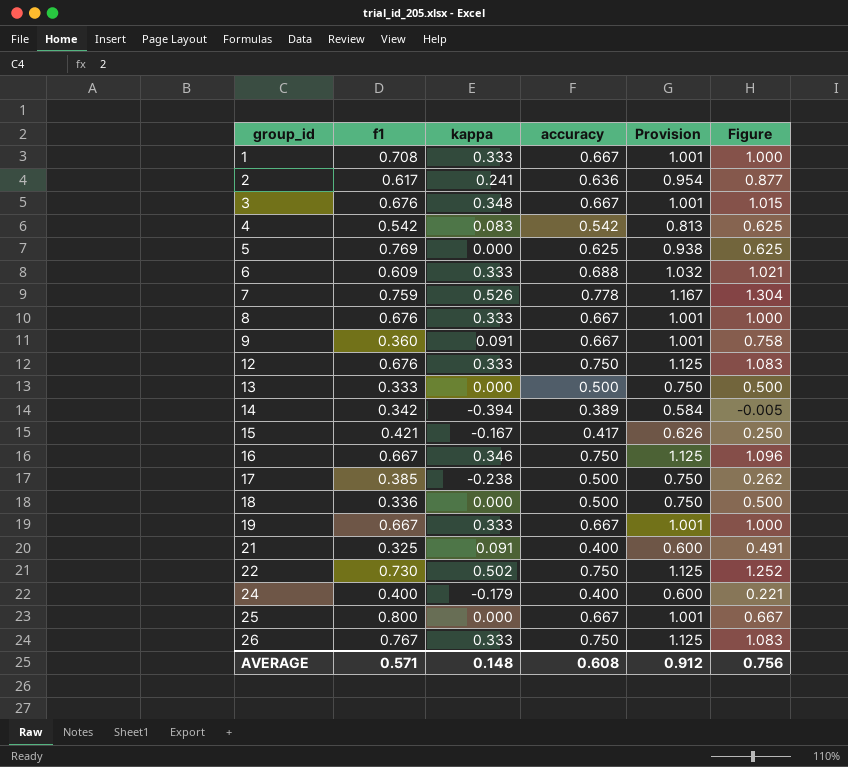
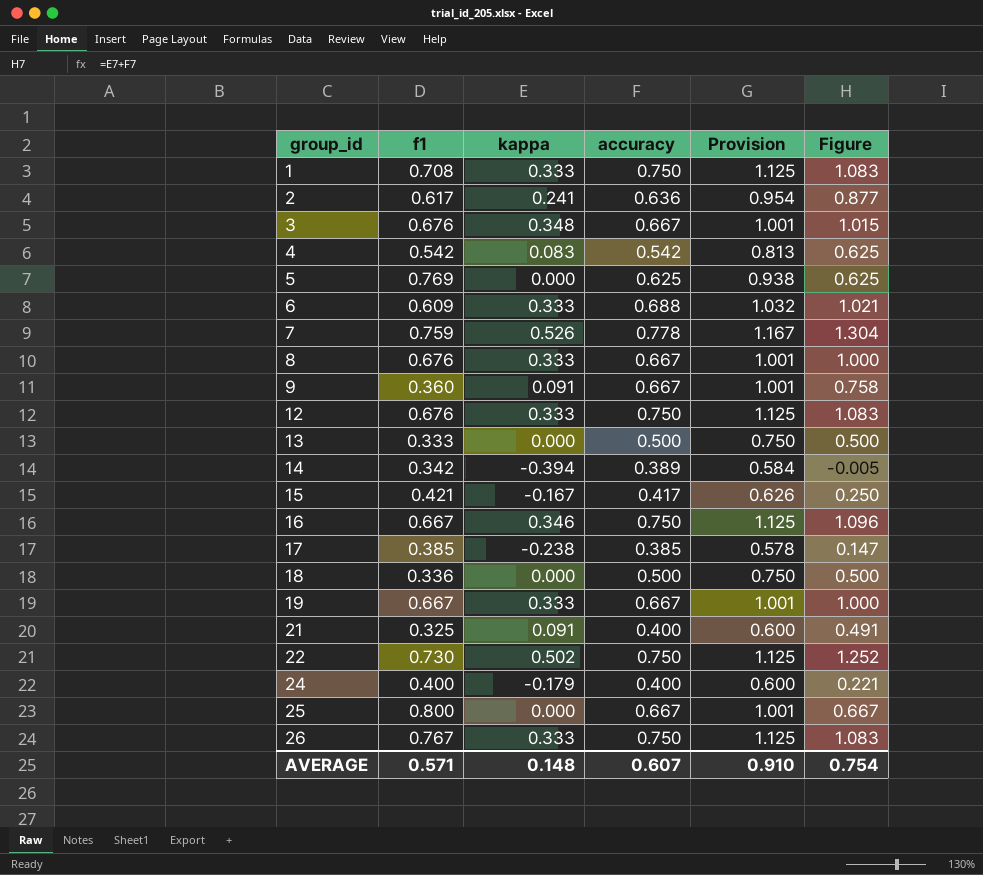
1 | accuracy: 0.667 -> 0.750
1 | Provision: 1.001 -> 1.125
1 | Figure: 1.000 -> 1.083
17 | accuracy: 0.500 -> 0.385
17 | Provision: 0.750 -> 0.578
17 | Figure: 0.262 -> 0.147
AVERAGE | accuracy: 0.608 -> 0.607
AVERAGE | Provision: 0.912 -> 0.910
AVERAGE | Figure: 0.756 -> 0.754

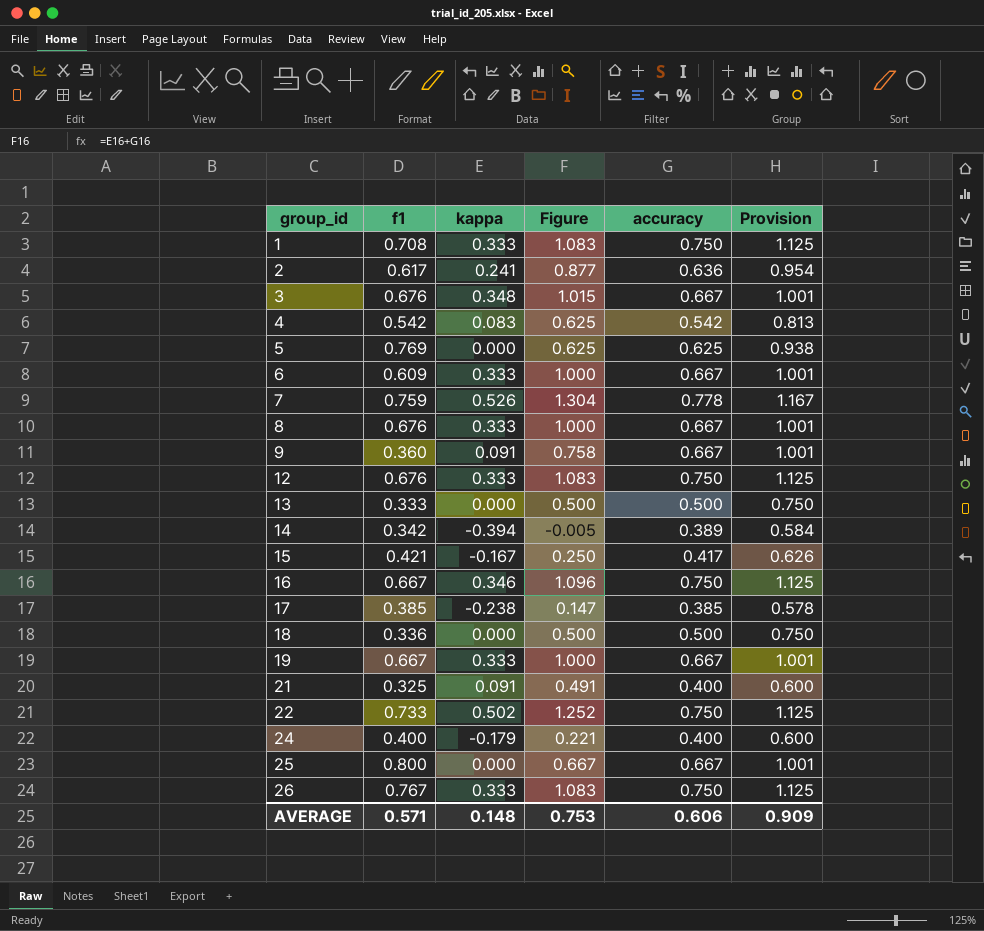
column Figure | position: 6 -> 4
6 | Figure: 1.021 -> 1.000
6 | accuracy: 0.688 -> 0.667
6 | Provision: 1.032 -> 1.001
22 | f1: 0.730 -> 0.733
AVERAGE | Figure: 0.754 -> 0.753
AVERAGE | accuracy: 0.607 -> 0.606
AVERAGE | Provision: 0.910 -> 0.909

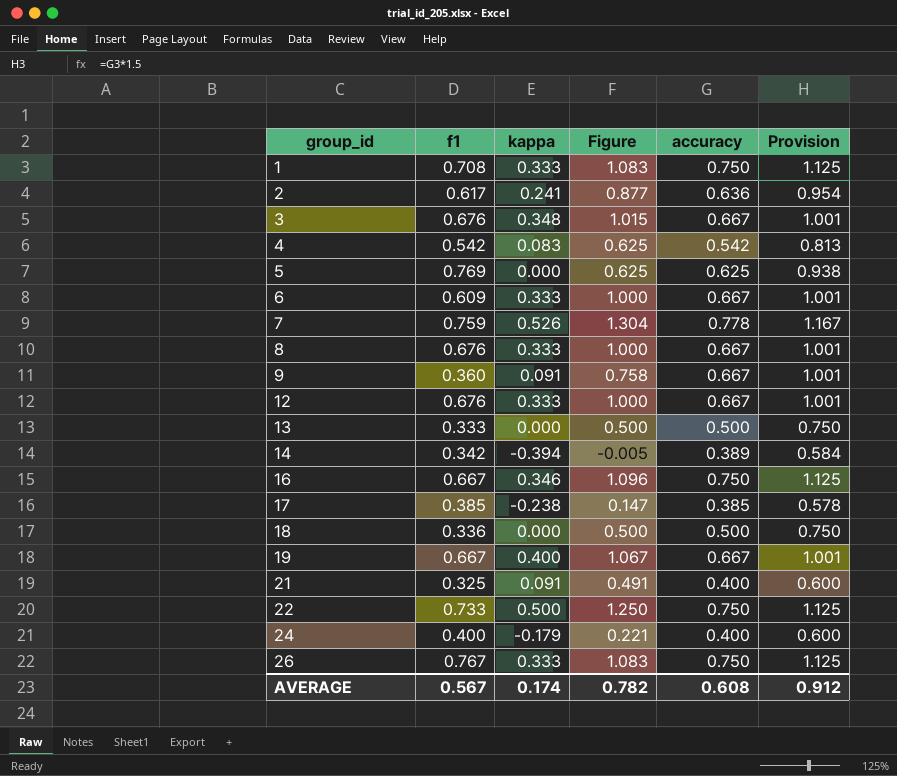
row 15: 0.421 | -0.167 | 0.250 | 0.417 | 0.626 -> none
row 25: 0.800 | 0.000 | 0.667 | 0.667 | 1.001 -> none
12 | Figure: 1.083 -> 1.000
12 | accuracy: 0.750 -> 0.667
12 | Provision: 1.125 -> 1.001
19 | kappa: 0.333 -> 0.400
19 | Figure: 1.000 -> 1.067
22 | kappa: 0.502 -> 0.500
22 | Figure: 1.252 -> 1.250
AVERAGE | f1: 0.571 -> 0.567
AVERAGE | kappa: 0.148 -> 0.174
AVERAGE | Figure: 0.753 -> 0.782
AVERAGE | accuracy: 0.606 -> 0.608
AVERAGE | Provision: 0.909 -> 0.912

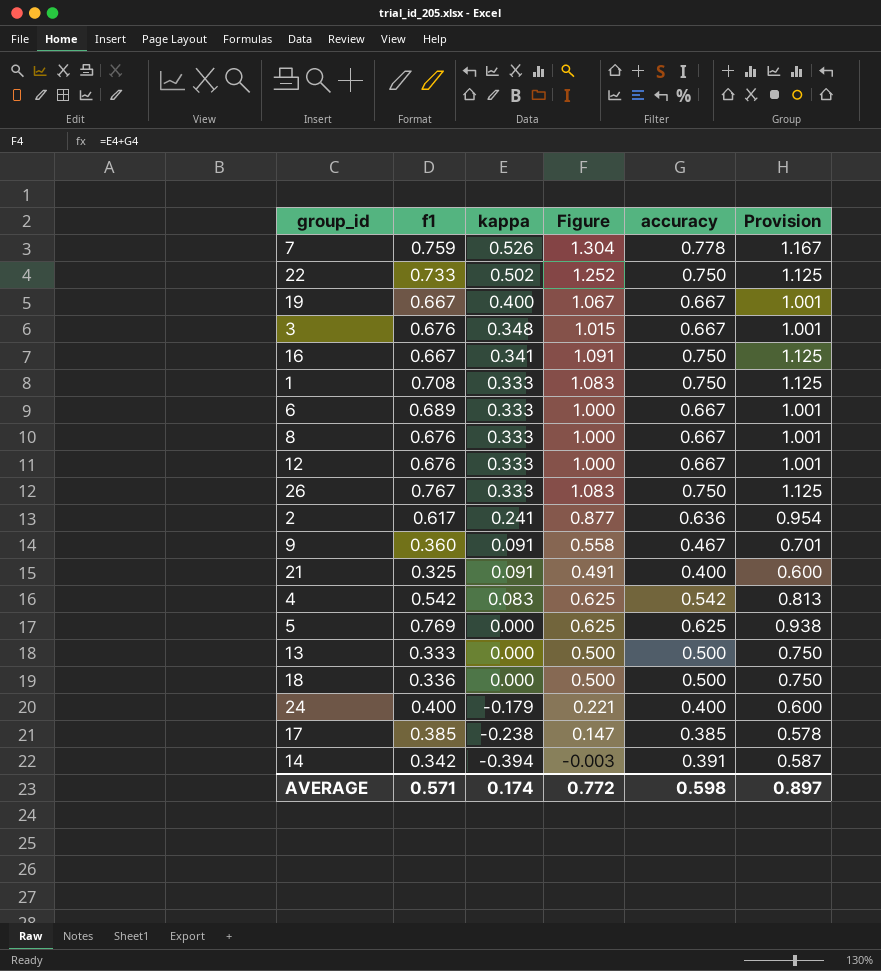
row order: group_id ascending -> kappa descending
22 | kappa: 0.500 -> 0.502
22 | Figure: 1.250 -> 1.252
16 | kappa: 0.346 -> 0.341
16 | Figure: 1.096 -> 1.091
6 | f1: 0.609 -> 0.689
9 | Figure: 0.758 -> 0.558
9 | accuracy: 0.667 -> 0.467
9 | Provision: 1.001 -> 0.701
14 | Figure: -0.005 -> -0.003
14 | accuracy: 0.389 -> 0.391
14 | Provision: 0.584 -> 0.587
AVERAGE | f1: 0.567 -> 0.571
AVERAGE | Figure: 0.782 -> 0.772
AVERAGE | accuracy: 0.608 -> 0.598
AVERAGE | Provision: 0.912 -> 0.897

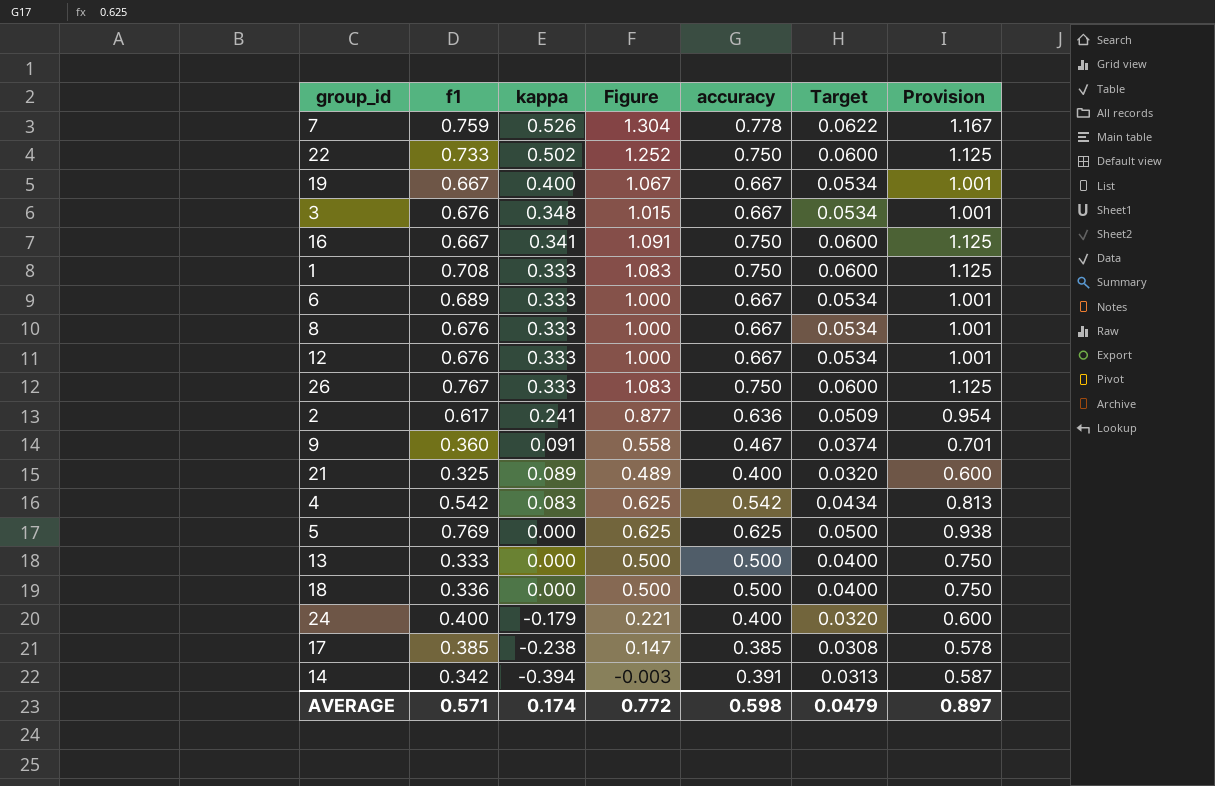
column Target | formula: none -> [accuracy] * 0.08
21 | kappa: 0.091 -> 0.089
21 | Figure: 0.491 -> 0.489

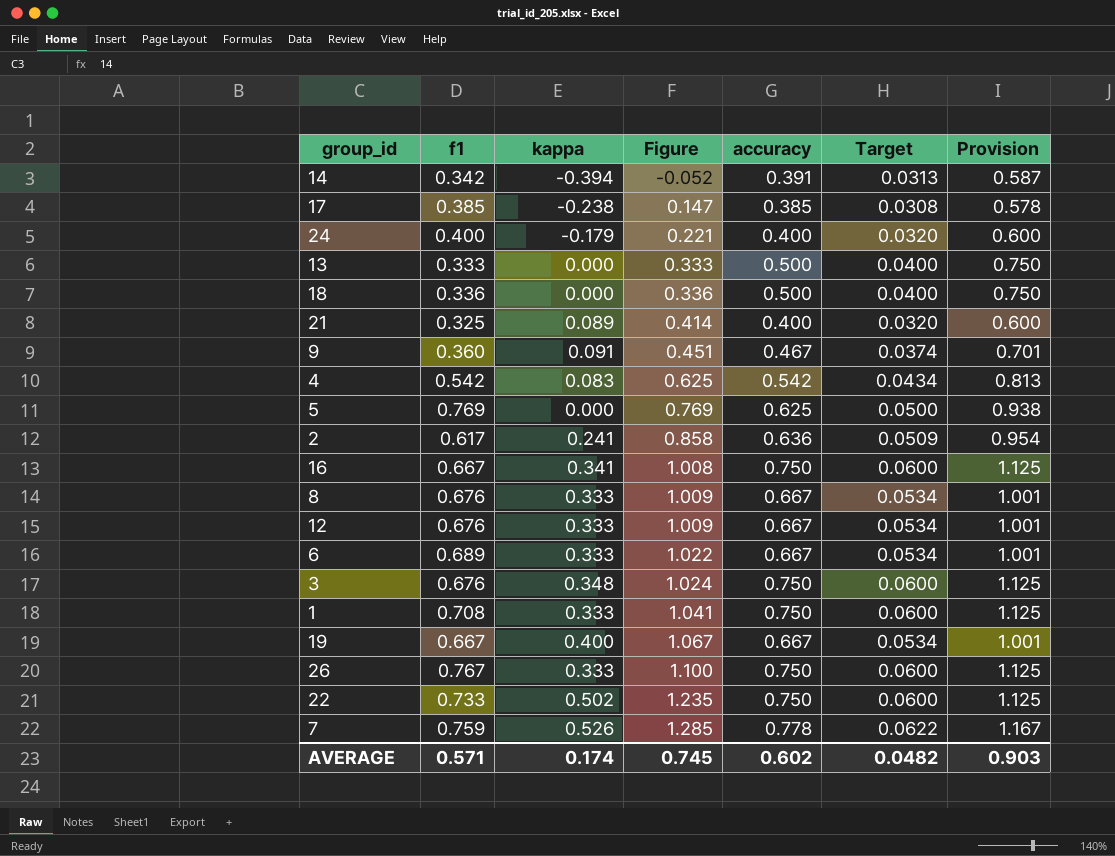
row order: kappa descending -> Figure ascending
column Figure | formula: [kappa] + [accuracy] -> [f1] + [kappa]
3 | accuracy: 0.667 -> 0.750
3 | Target: 0.0534 -> 0.0600
3 | Provision: 1.001 -> 1.125
AVERAGE | Figure: 0.772 -> 0.745
AVERAGE | accuracy: 0.598 -> 0.602
AVERAGE | Target: 0.0479 -> 0.0482
AVERAGE | Provision: 0.897 -> 0.903

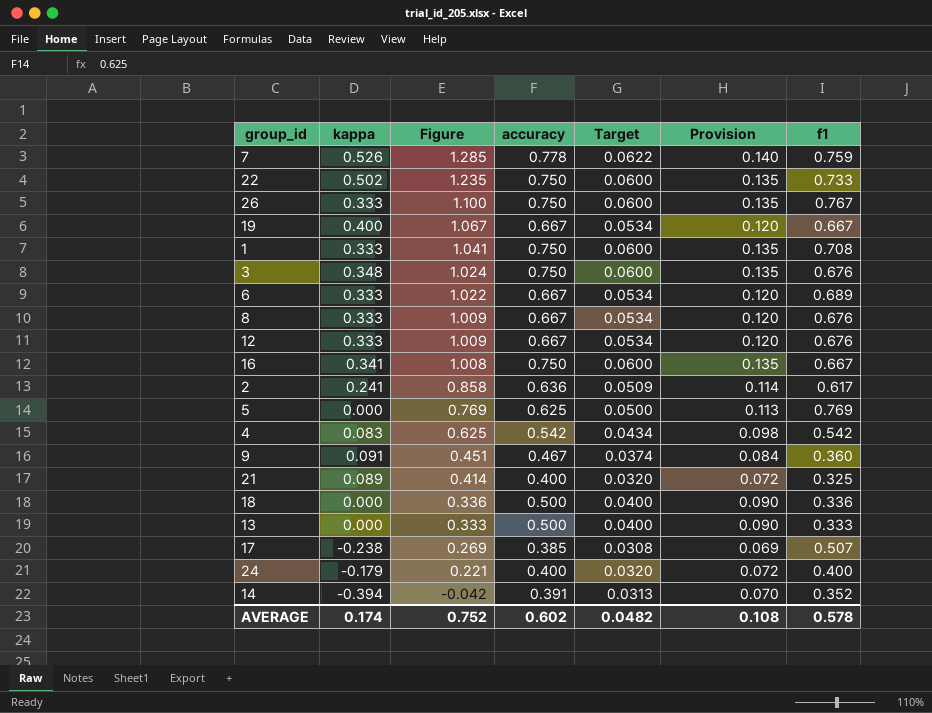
row order: Figure ascending -> Figure descending
column Provision | formula: [accuracy] * 1.5 -> [accuracy] * 0.18
column f1 | position: 2 -> 7
17 | Figure: 0.147 -> 0.269
17 | f1: 0.385 -> 0.507
14 | Figure: -0.052 -> -0.042
14 | f1: 0.342 -> 0.352
AVERAGE | Figure: 0.745 -> 0.752
AVERAGE | Provision: 0.903 -> 0.108
AVERAGE | f1: 0.571 -> 0.578

